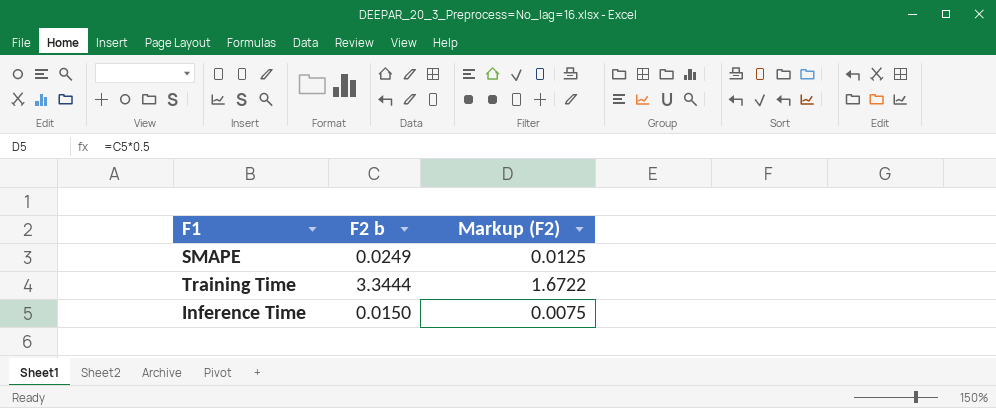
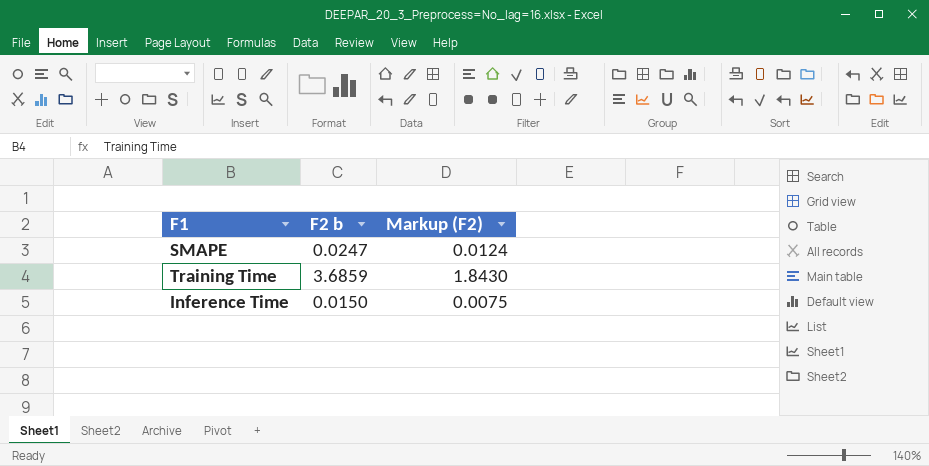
SMAPE | F2 b: 0.0249 -> 0.0247
SMAPE | Markup (F2): 0.0125 -> 0.0124
Training Time | F2 b: 3.3444 -> 3.6859
Training Time | Markup (F2): 1.6722 -> 1.8430

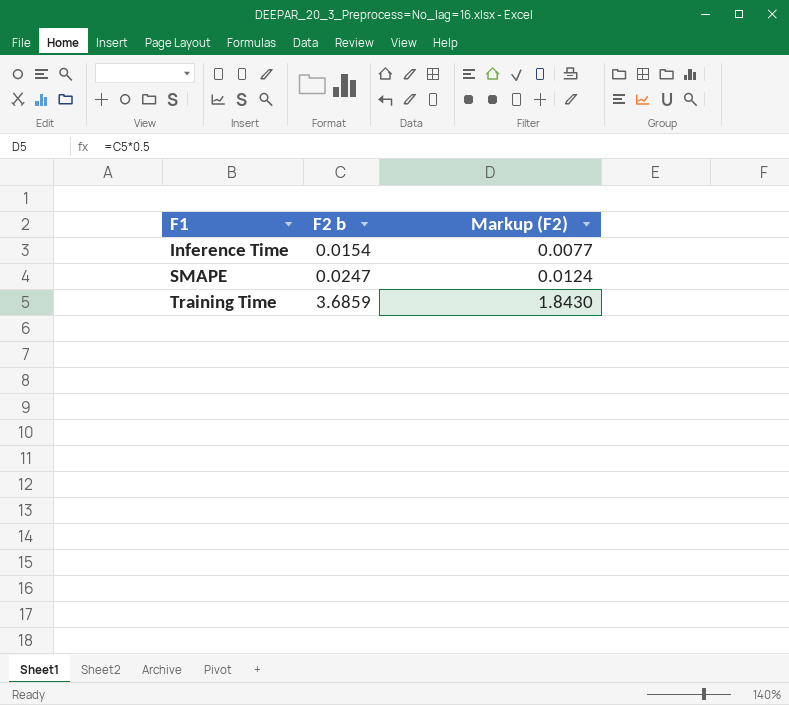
row order: none -> F1 ascending
Inference Time | F2 b: 0.0150 -> 0.0154
Inference Time | Markup (F2): 0.0075 -> 0.0077

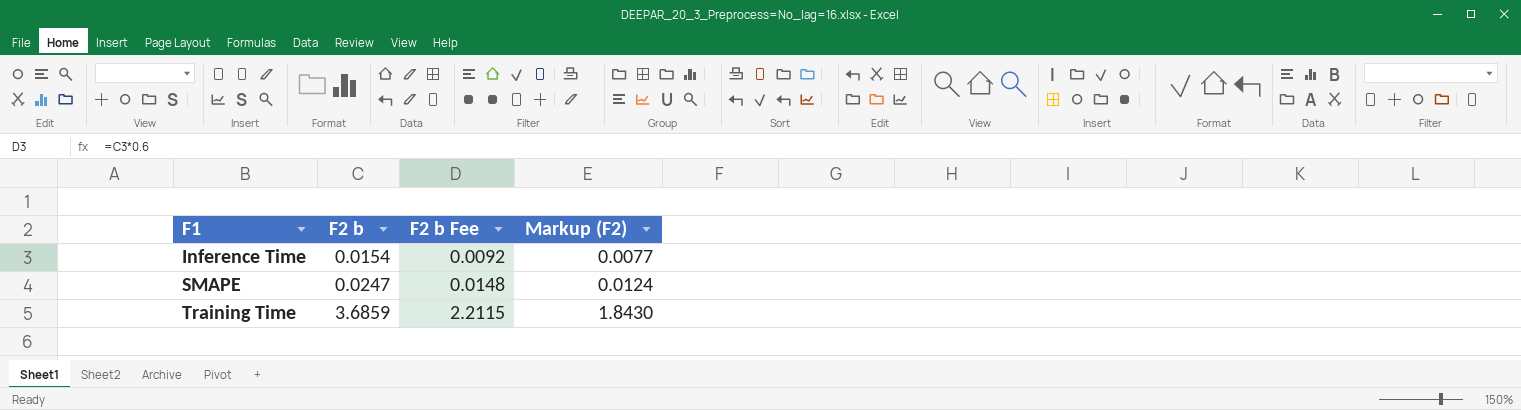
column F2 b Fee | formula: none -> [F2 b] * 0.6

